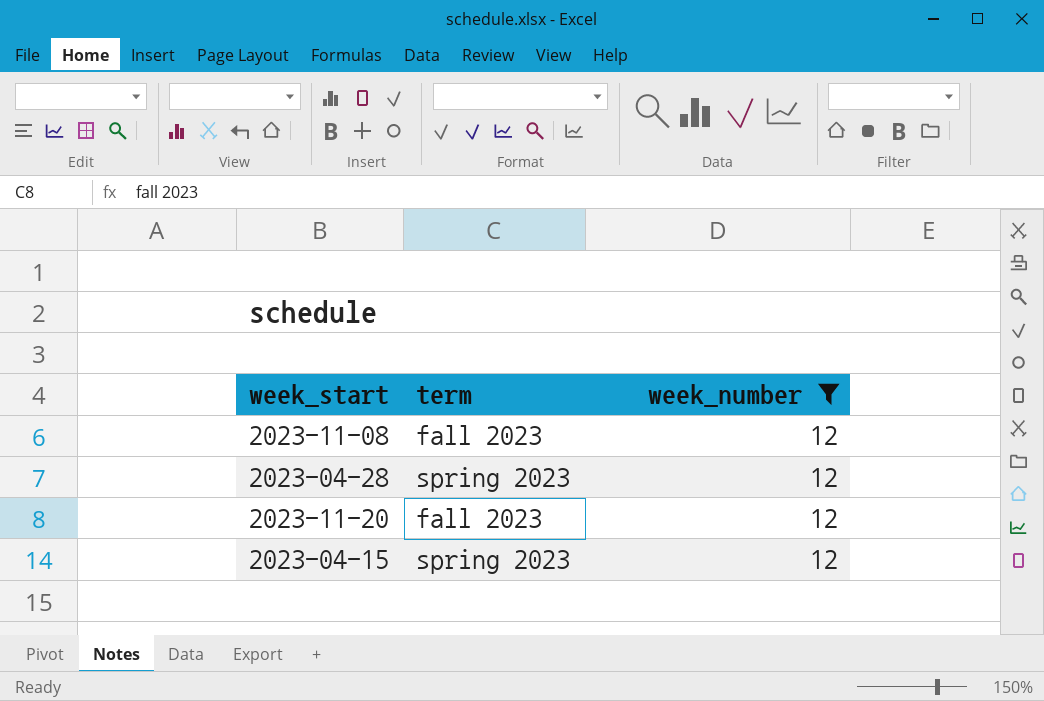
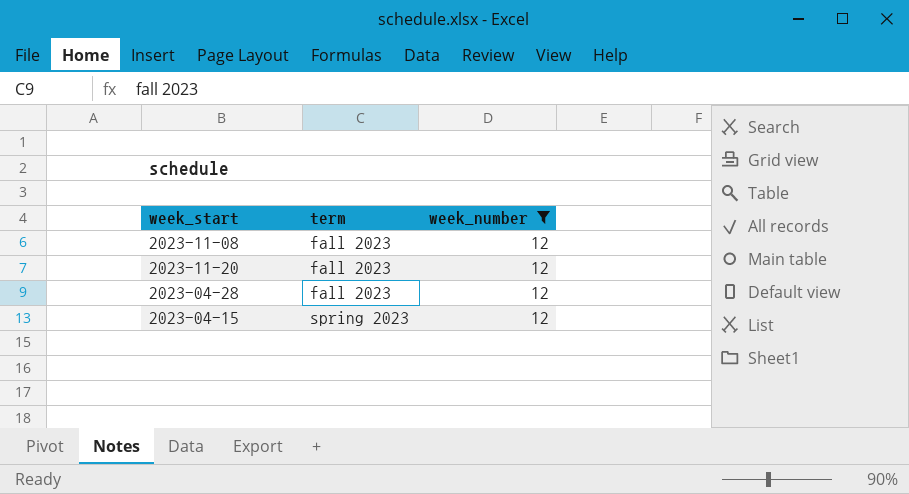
row order: none -> term ascending
2023-04-28 | term: spring 2023 -> fall 2023

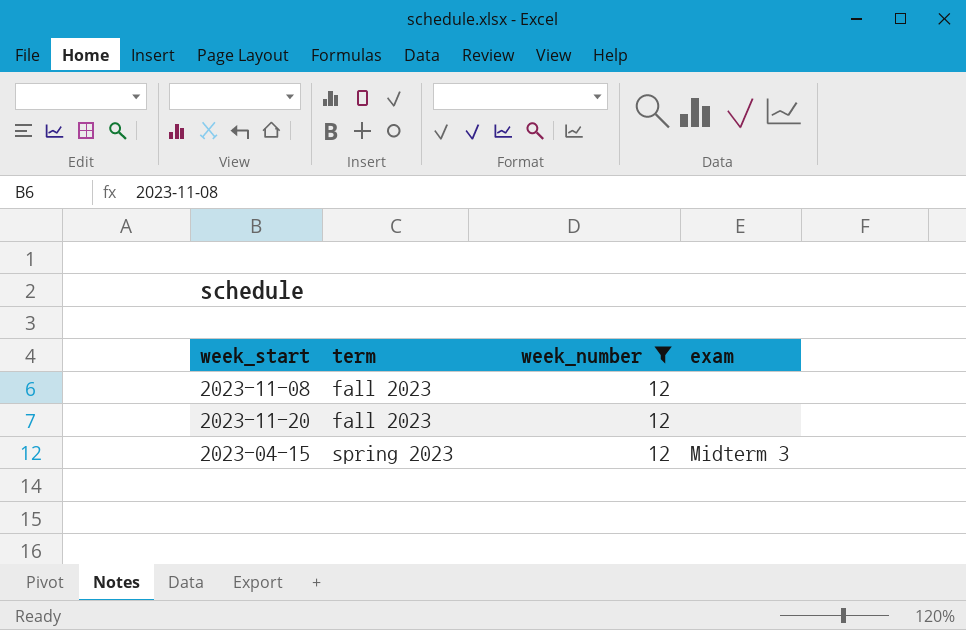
column exam | position: none -> 4
row 2023-04-28: fall 2023 | 12 -> none

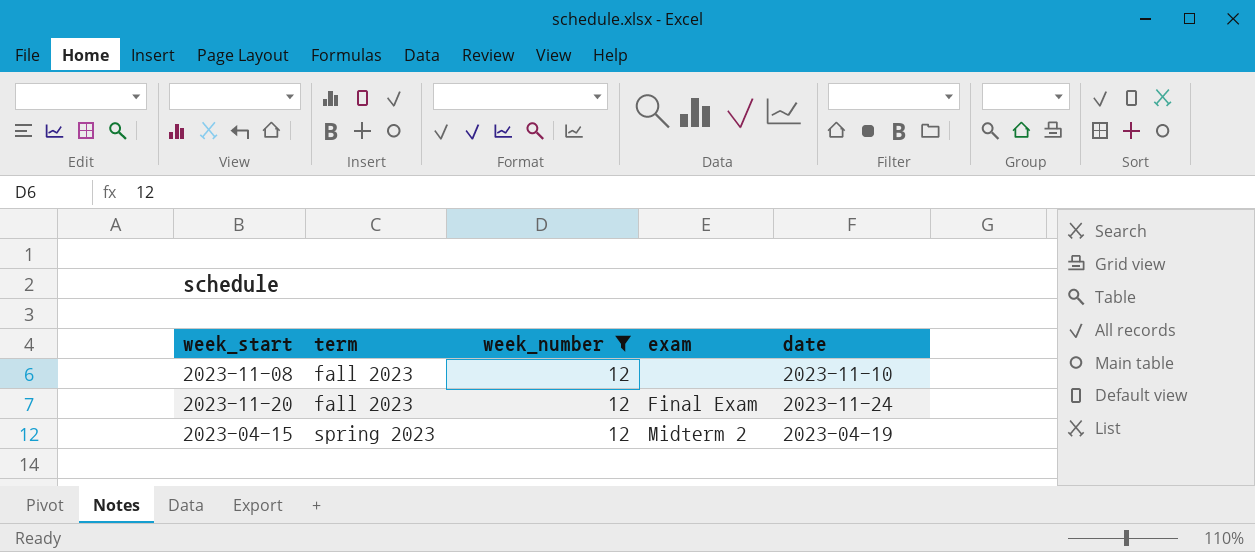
column date | position: none -> 5
2023-11-20 | exam: none -> Final Exam
2023-04-15 | exam: Midterm 3 -> Midterm 2

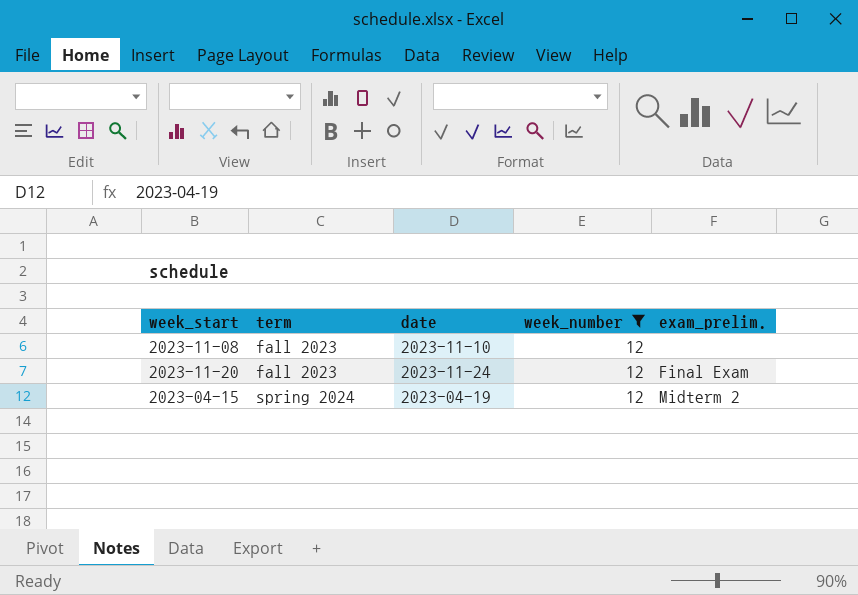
column date | position: 5 -> 3
column name: exam -> exam_prelim.
2023-04-15 | term: spring 2023 -> spring 2024

